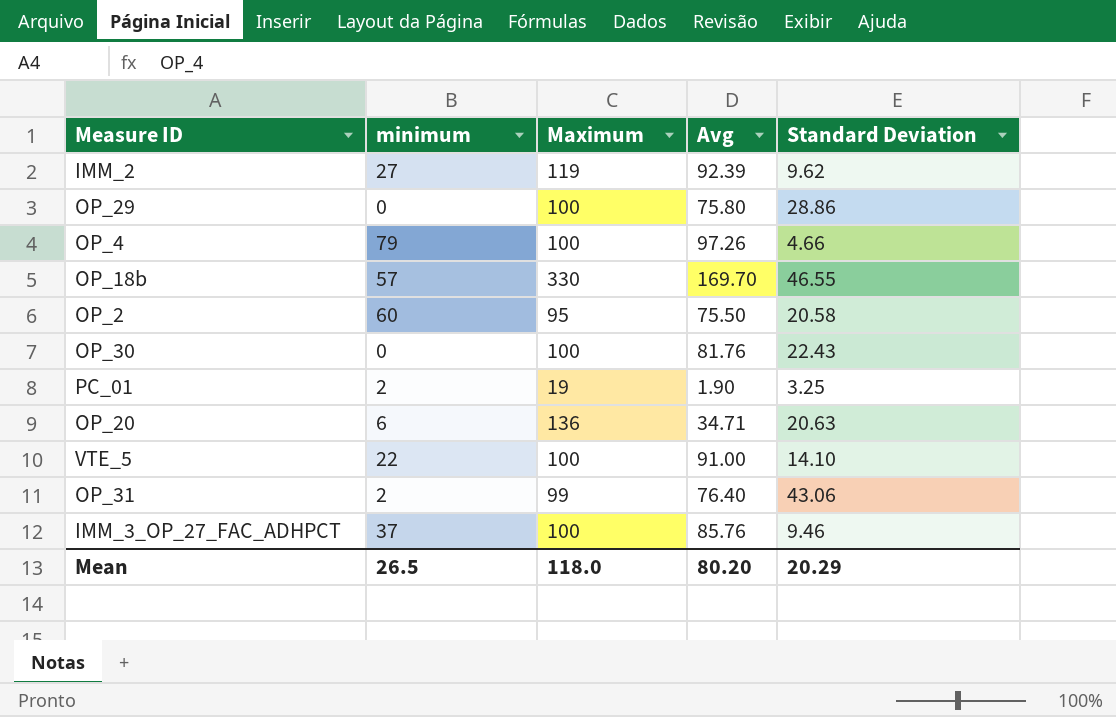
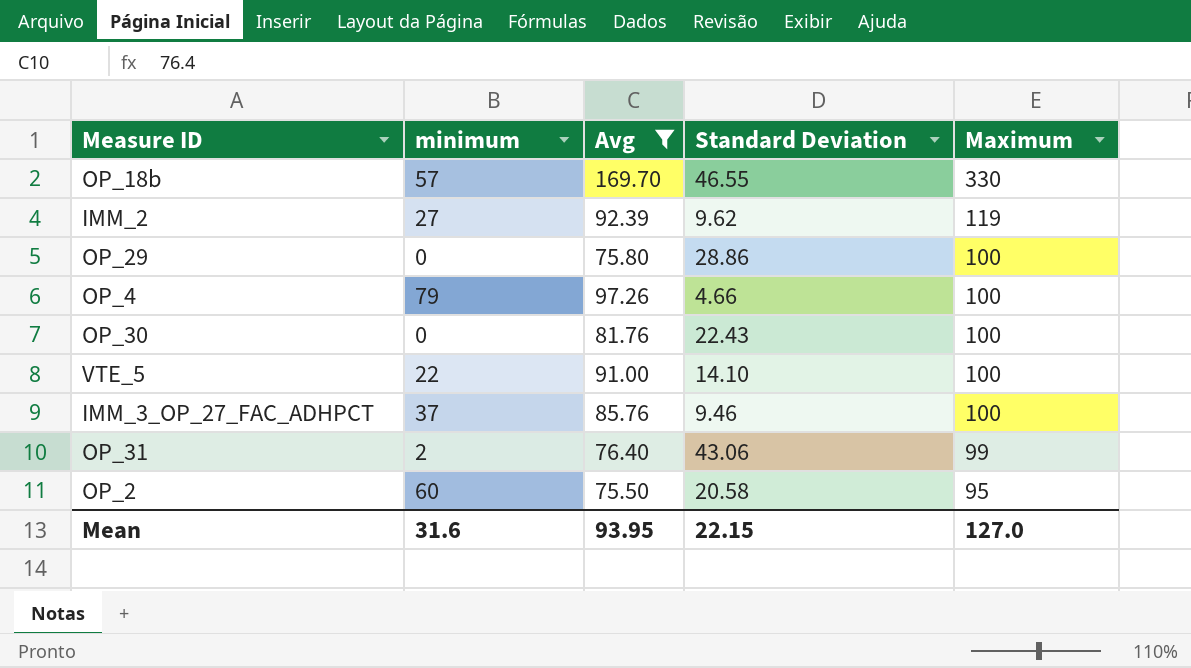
filter: none -> Avg >= 75.50
row order: none -> Maximum descending
column Maximum | position: 3 -> 5
Mean | minimum: 26.5 -> 31.6
Mean | Avg: 80.20 -> 93.95
Mean | Standard Deviation: 20.29 -> 22.15
Mean | Maximum: 118.0 -> 127.0

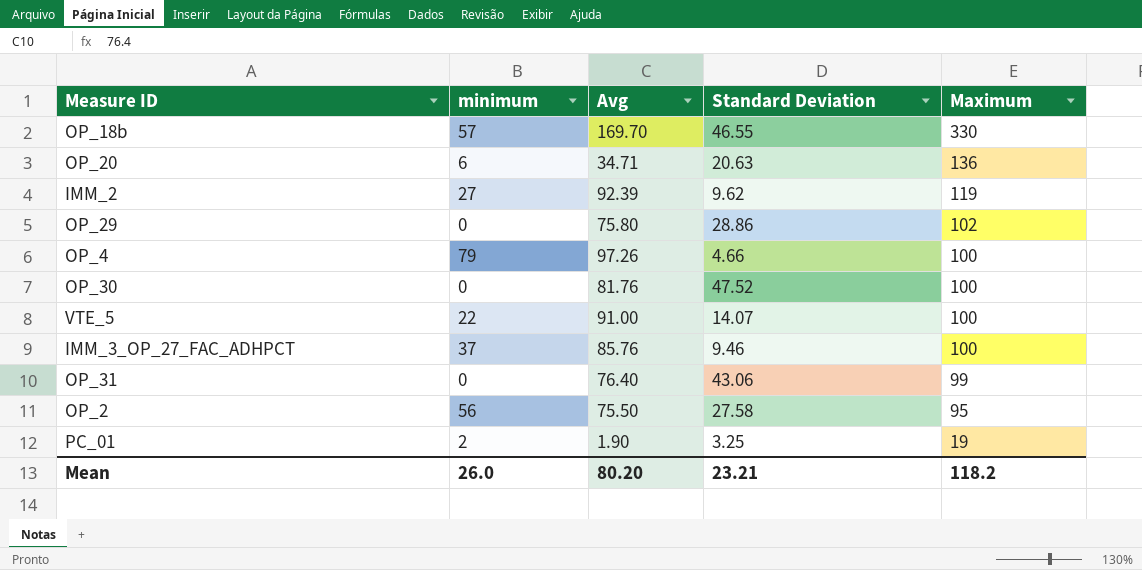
filter: Avg >= 75.50 -> none
OP_29 | Maximum: 100 -> 102
OP_30 | Standard Deviation: 22.43 -> 47.52
VTE_5 | Standard Deviation: 14.10 -> 14.07
OP_31 | minimum: 2 -> 0
OP_2 | minimum: 60 -> 56
OP_2 | Standard Deviation: 20.58 -> 27.58
Mean | minimum: 31.6 -> 26.0
Mean | Avg: 93.95 -> 80.20
Mean | Standard Deviation: 22.15 -> 23.21
Mean | Maximum: 127.0 -> 118.2

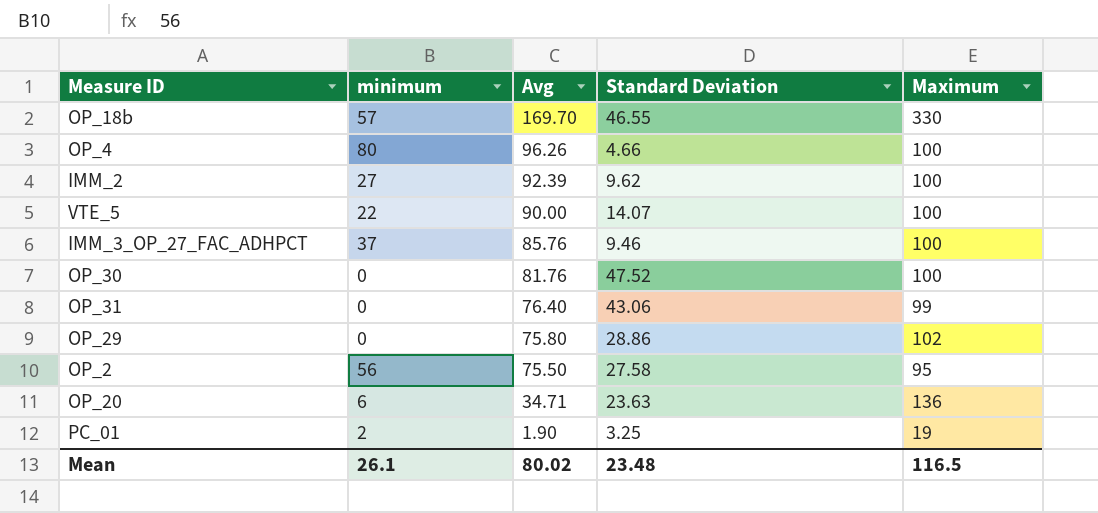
row order: Maximum descending -> Avg descending
OP_4 | minimum: 79 -> 80
OP_4 | Avg: 97.26 -> 96.26
IMM_2 | Maximum: 119 -> 100
VTE_5 | Avg: 91.00 -> 90.00
OP_20 | Standard Deviation: 20.63 -> 23.63
Mean | minimum: 26.0 -> 26.1
Mean | Avg: 80.20 -> 80.02
Mean | Standard Deviation: 23.21 -> 23.48
Mean | Maximum: 118.2 -> 116.5

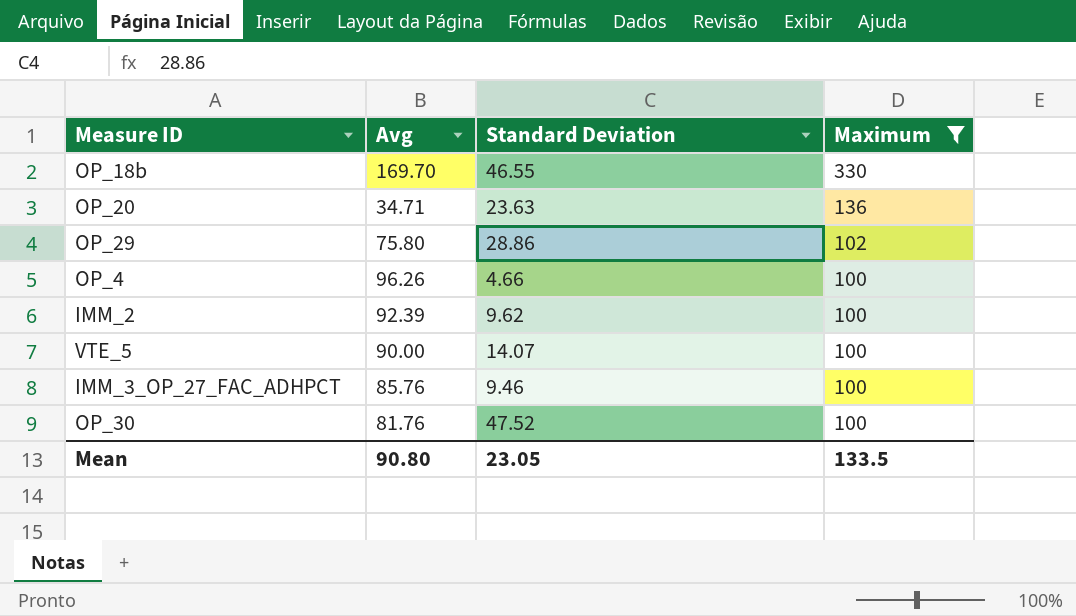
filter: none -> Maximum >= 100
row order: Avg descending -> Maximum descending
column minimum | position: 2 -> none
Mean | Avg: 80.02 -> 90.80
Mean | Standard Deviation: 23.48 -> 23.05
Mean | Maximum: 116.5 -> 133.5

